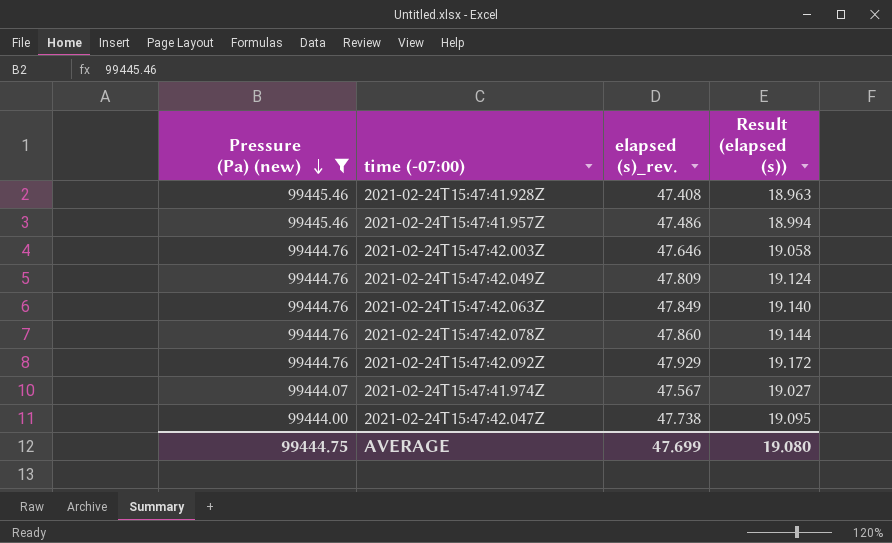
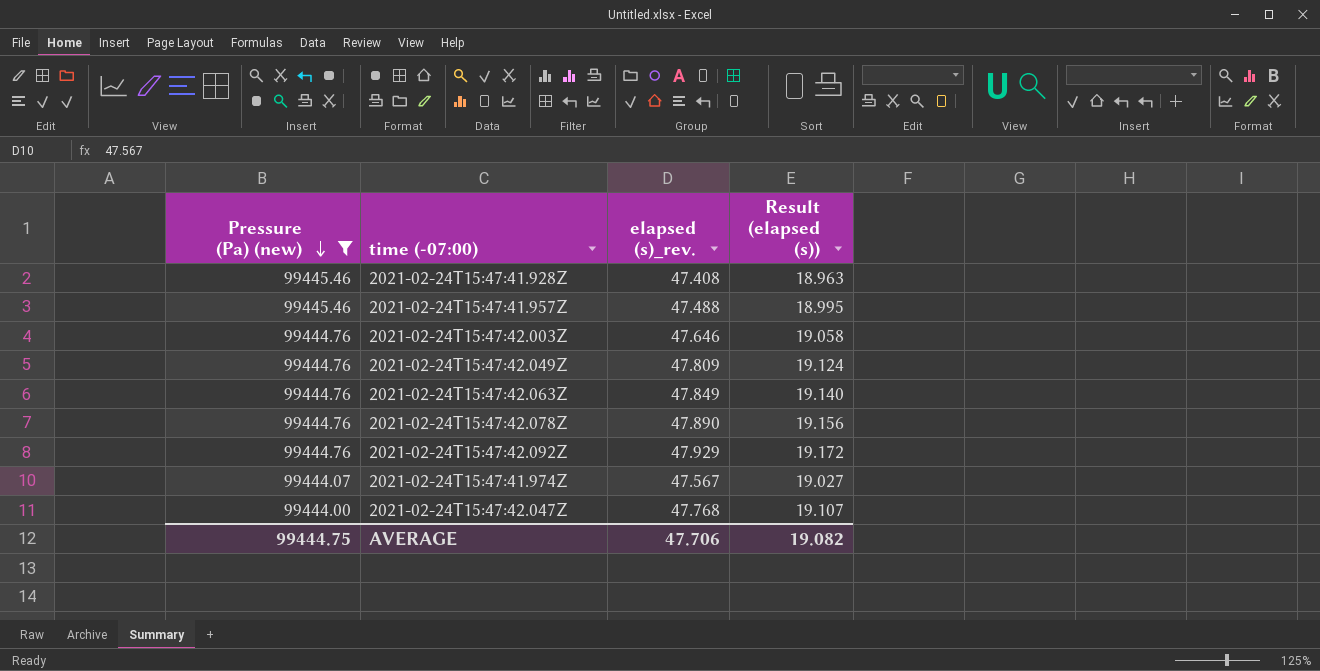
2021-02-24T15:47:41.957Z | elapsed (s)_rev.: 47.486 -> 47.488
2021-02-24T15:47:41.957Z | Result (elapsed (s)): 18.994 -> 18.995
2021-02-24T15:47:42.078Z | elapsed (s)_rev.: 47.860 -> 47.890
2021-02-24T15:47:42.078Z | Result (elapsed (s)): 19.144 -> 19.156
2021-02-24T15:47:42.047Z | elapsed (s)_rev.: 47.738 -> 47.768
2021-02-24T15:47:42.047Z | Result (elapsed (s)): 19.095 -> 19.107
AVERAGE | elapsed (s)_rev.: 47.699 -> 47.706
AVERAGE | Result (elapsed (s)): 19.080 -> 19.082

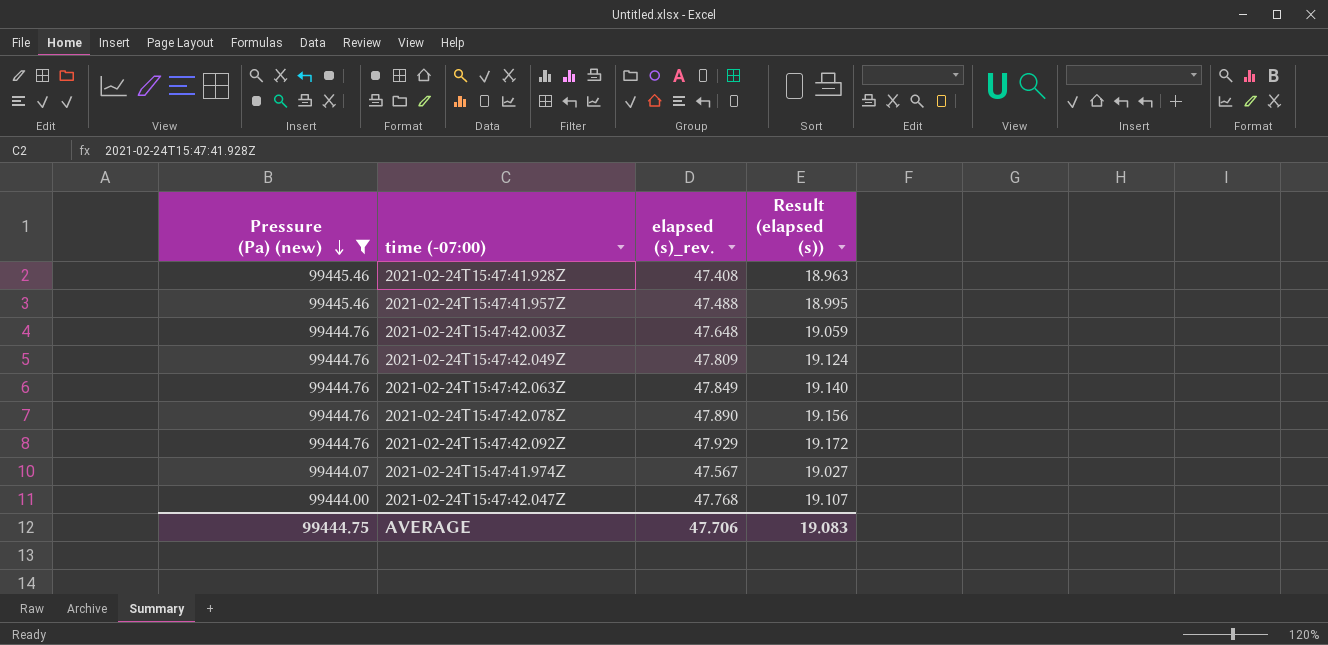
2021-02-24T15:47:42.003Z | elapsed (s)_rev.: 47.646 -> 47.648
2021-02-24T15:47:42.003Z | Result (elapsed (s)): 19.058 -> 19.059
AVERAGE | Result (elapsed (s)): 19.082 -> 19.083

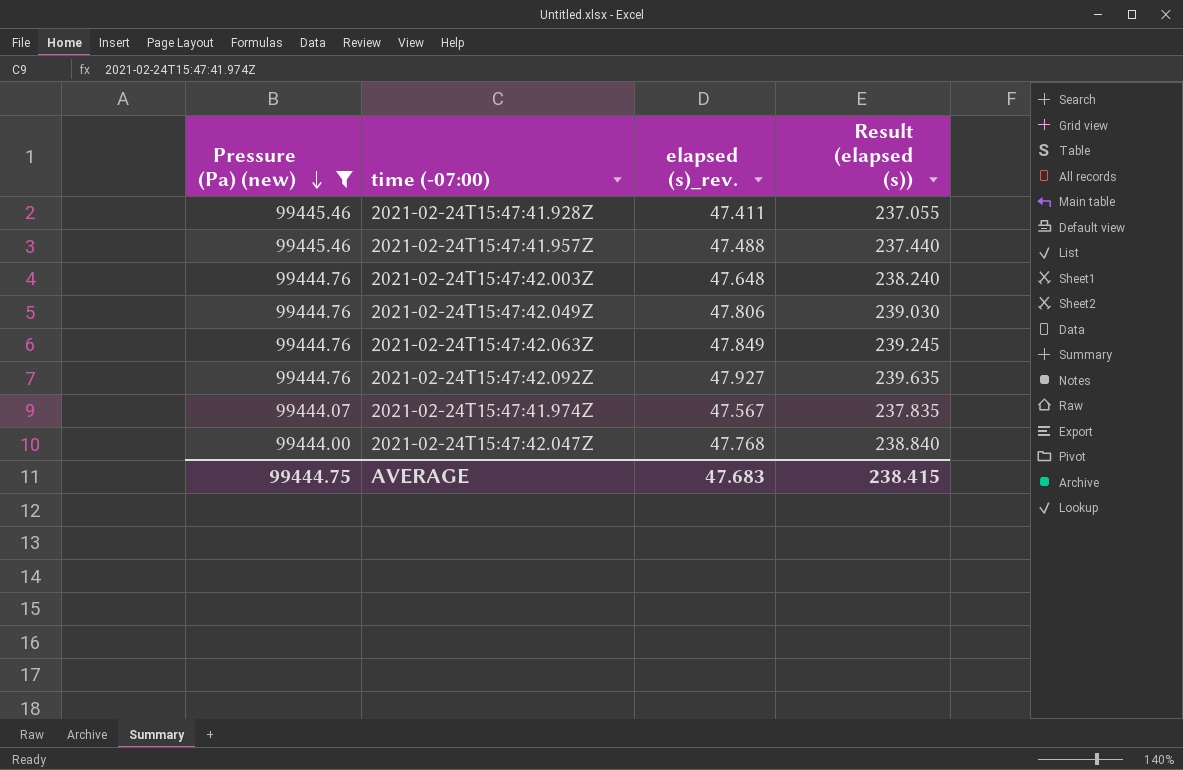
column Result (elapsed (s)) | formula: [elapsed (s)_rev.] * 0.4 -> [elapsed (s)_rev.] * 5
row 2021-02-24T15:47:42.078Z: 99444.76 | 47.890 | 19.156 -> none
2021-02-24T15:47:41.928Z | elapsed (s)_rev.: 47.408 -> 47.411
2021-02-24T15:47:42.049Z | elapsed (s)_rev.: 47.809 -> 47.806
2021-02-24T15:47:42.092Z | elapsed (s)_rev.: 47.929 -> 47.927
AVERAGE | elapsed (s)_rev.: 47.706 -> 47.683
AVERAGE | Result (elapsed (s)): 19.083 -> 238.415

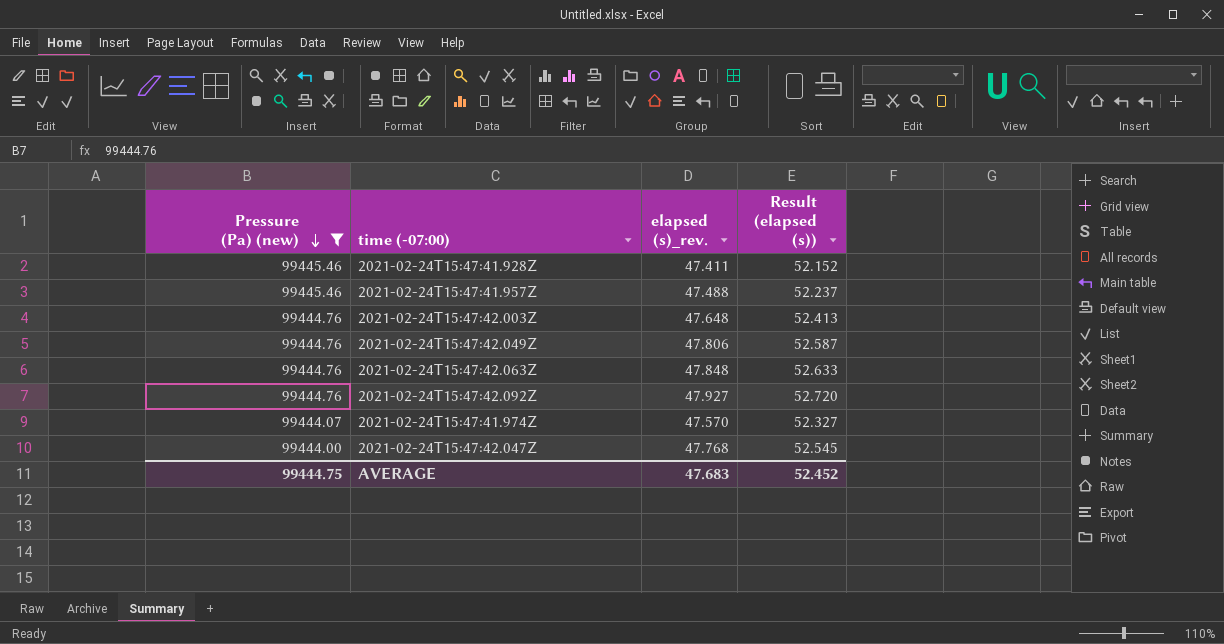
column Result (elapsed (s)) | formula: [elapsed (s)_rev.] * 5 -> [elapsed (s)_rev.] * 1.1
2021-02-24T15:47:42.063Z | elapsed (s)_rev.: 47.849 -> 47.848
2021-02-24T15:47:41.974Z | elapsed (s)_rev.: 47.567 -> 47.570
AVERAGE | Result (elapsed (s)): 238.415 -> 52.452

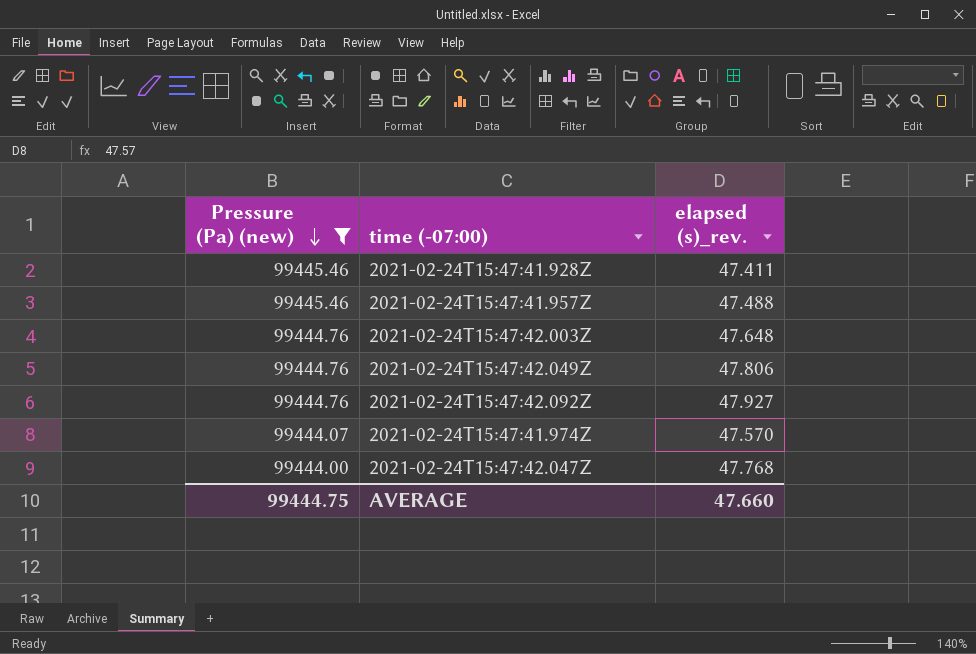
column Result (elapsed (s)) | formula: [elapsed (s)_rev.] * 1.1 -> none
row 2021-02-24T15:47:42.063Z: 99444.76 | 47.848 | 52.633 -> none
AVERAGE | elapsed (s)_rev.: 47.683 -> 47.660

